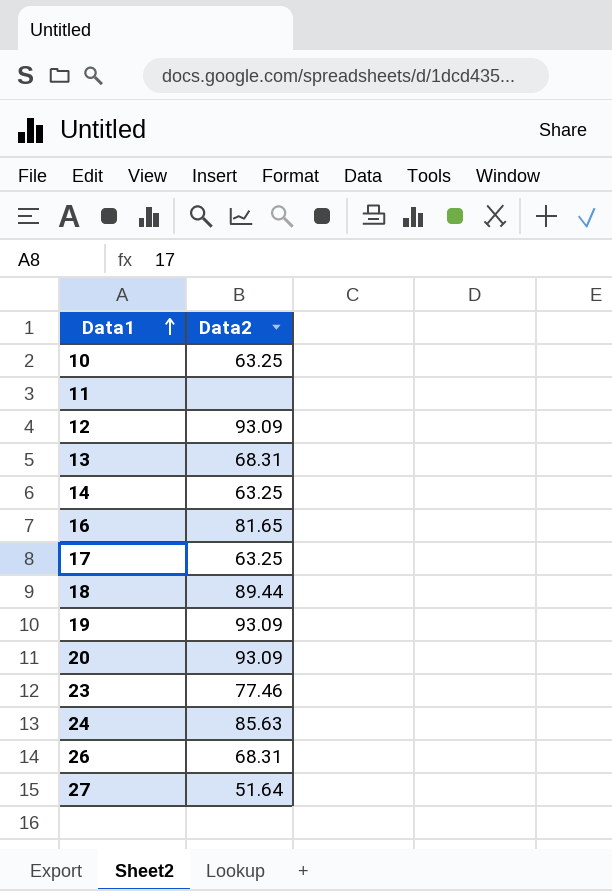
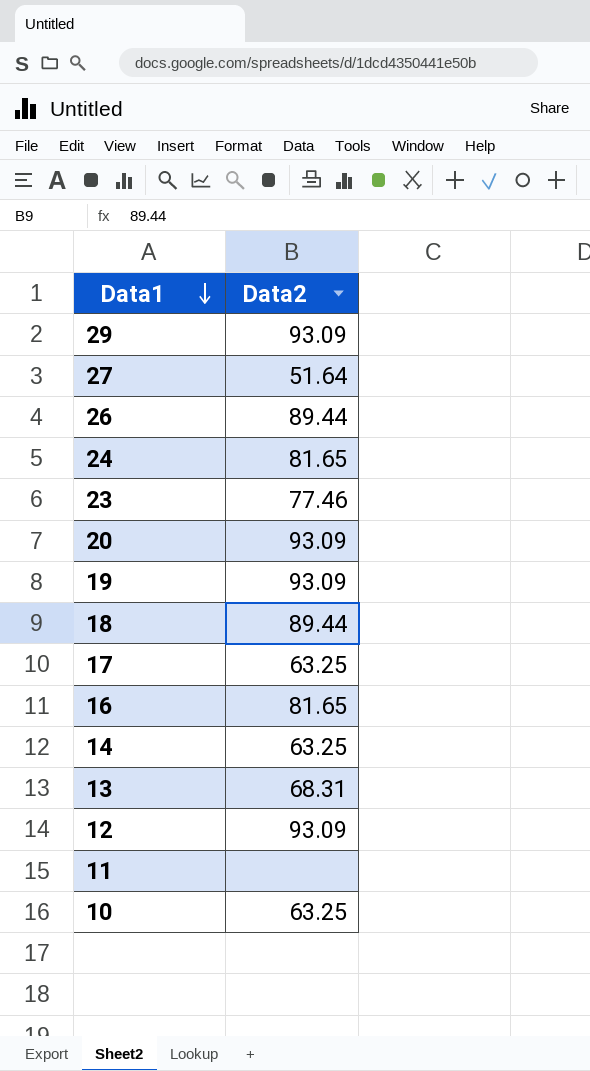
row order: Data1 ascending -> Data1 descending
row 29: none -> 93.09
26 | Data2: 68.31 -> 89.44
24 | Data2: 85.63 -> 81.65

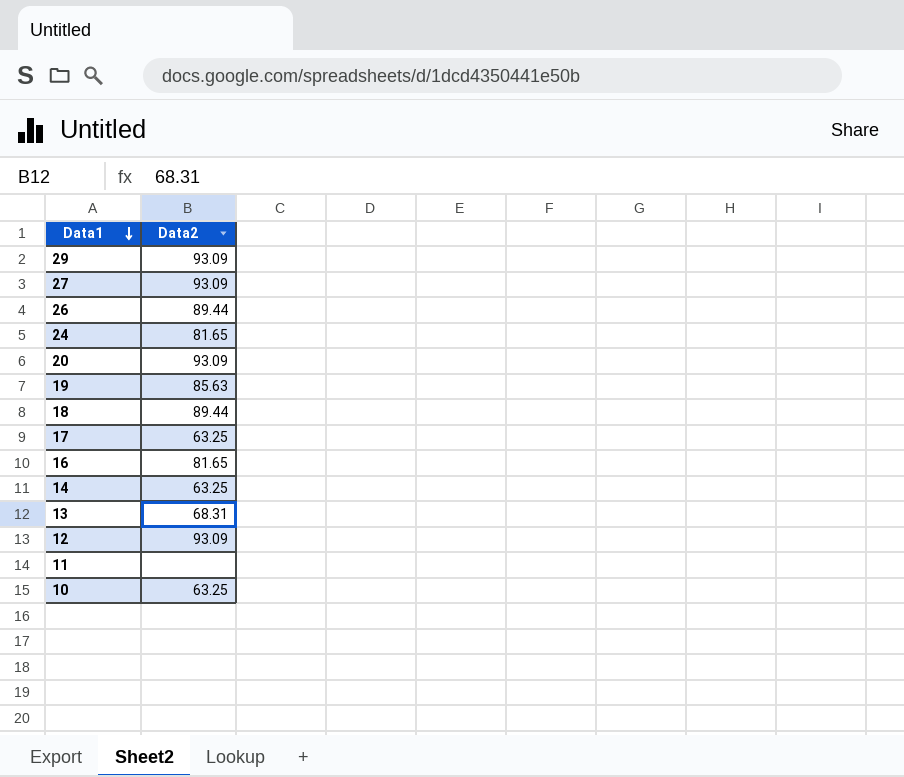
row 23: 77.46 -> none
27 | Data2: 51.64 -> 93.09
19 | Data2: 93.09 -> 85.63

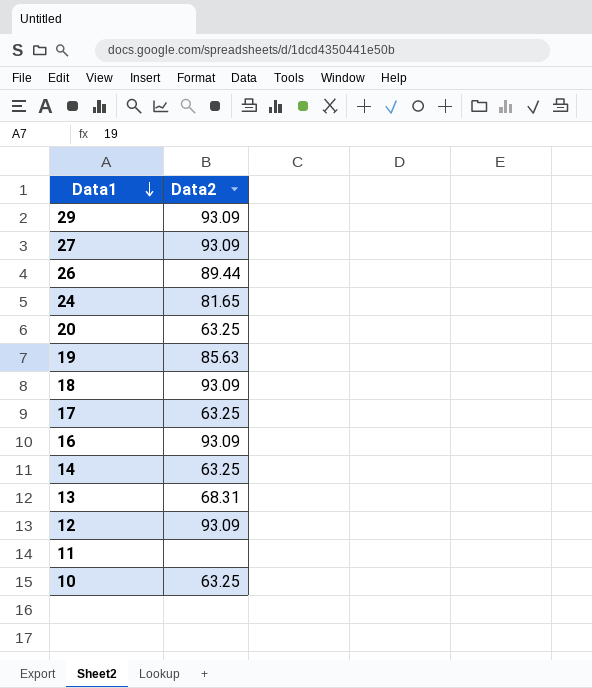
20 | Data2: 93.09 -> 63.25
18 | Data2: 89.44 -> 93.09
16 | Data2: 81.65 -> 93.09

